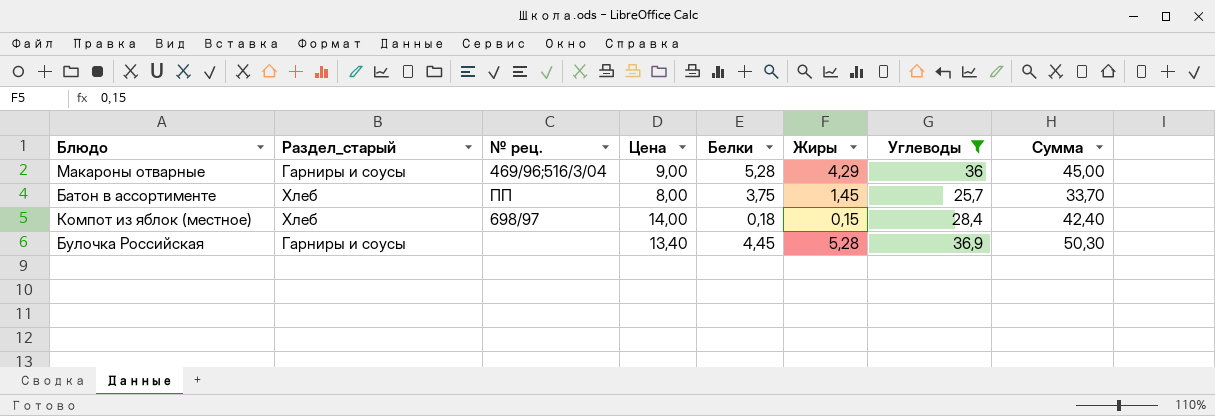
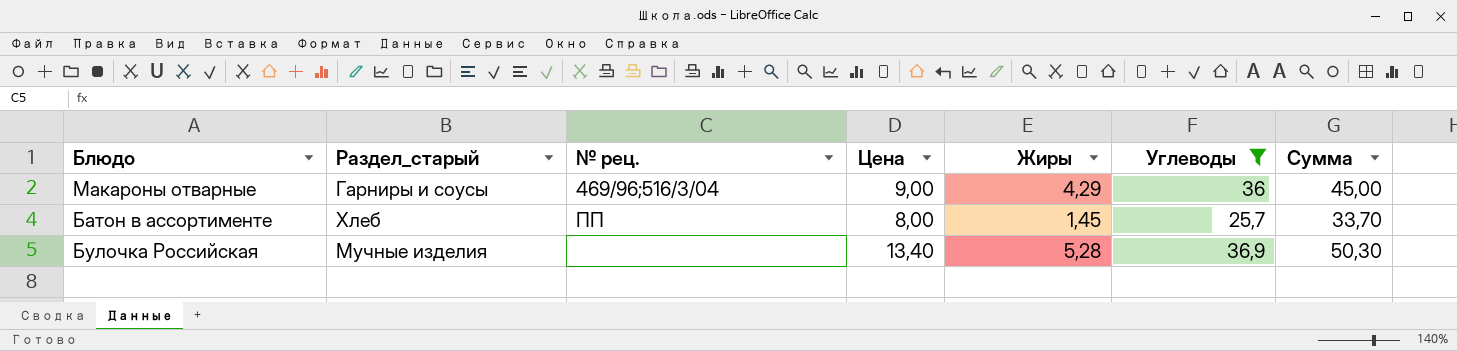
column Белки | position: 5 -> none
row Компот из яблок (местное): Хлеб | 698/97 | 14,00 | 0,18 | 0,15 | 28,4 | 42,40 -> none
Булочка Российская | Раздел_старый: Гарниры и соусы -> Мучные изделия

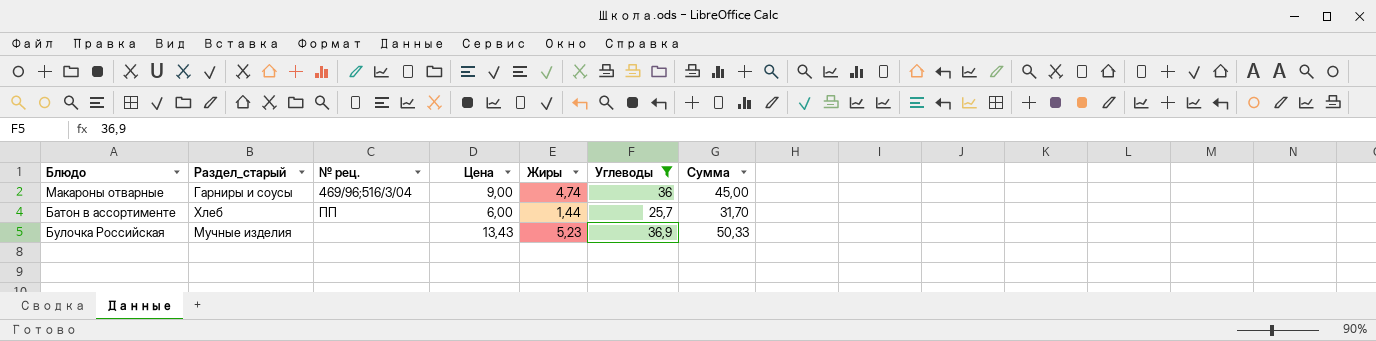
Макароны отварные | Жиры: 4,29 -> 4,74
Батон в ассортименте | Цена: 8,00 -> 6,00
Батон в ассортименте | Жиры: 1,45 -> 1,44
Батон в ассортименте | Сумма: 33,70 -> 31,70
Булочка Российская | Цена: 13,40 -> 13,43
Булочка Российская | Жиры: 5,28 -> 5,23
Булочка Российская | Сумма: 50,30 -> 50,33

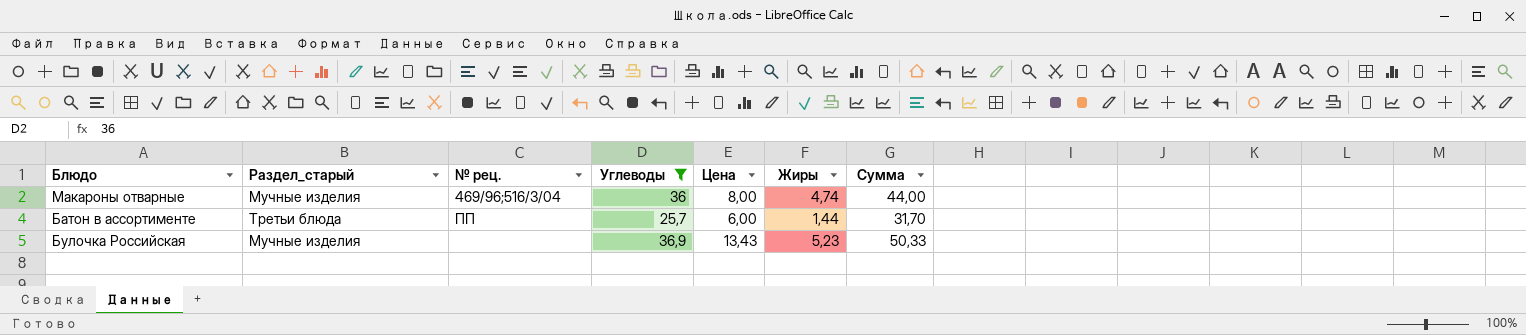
column Углеводы | position: 6 -> 4
Макароны отварные | Раздел_старый: Гарниры и соусы -> Мучные изделия
Макароны отварные | Цена: 9,00 -> 8,00
Макароны отварные | Сумма: 45,00 -> 44,00
Батон в ассортименте | Раздел_старый: Хлеб -> Третьи блюда

